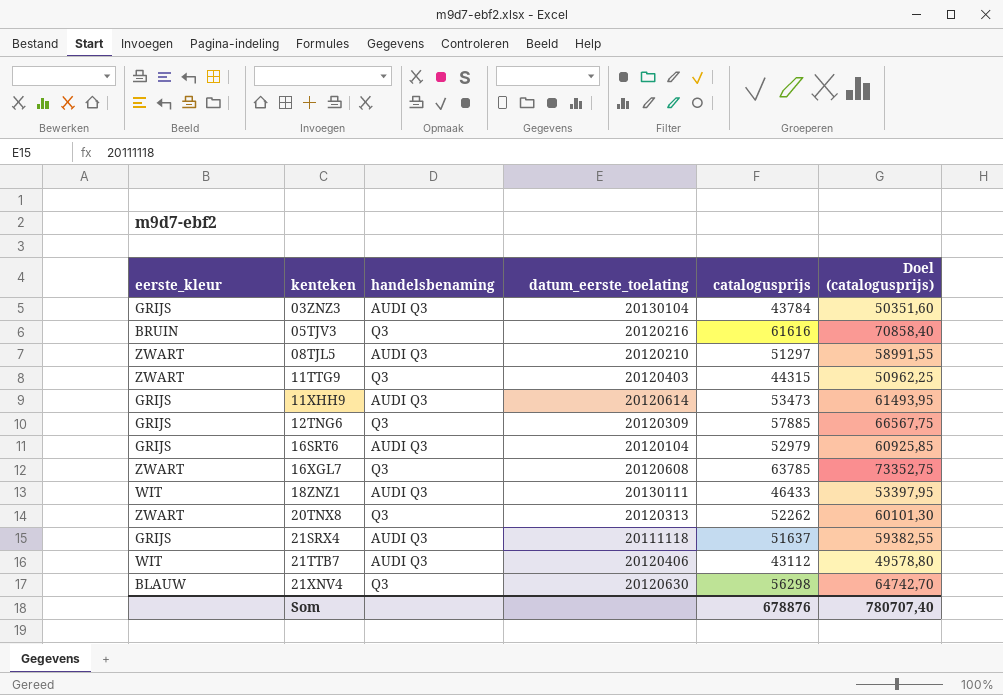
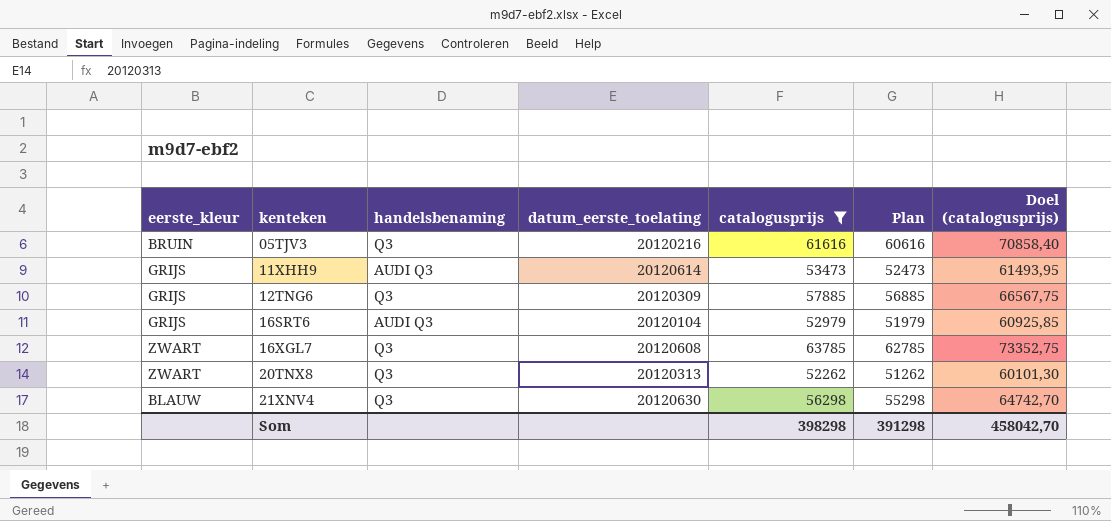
filter: none -> catalogusprijs >= 52262
column Plan | formula: none -> [catalogusprijs] - 1000
Som | catalogusprijs: 678876 -> 398298
Som | Doel (catalogusprijs): 780707,40 -> 458042,70

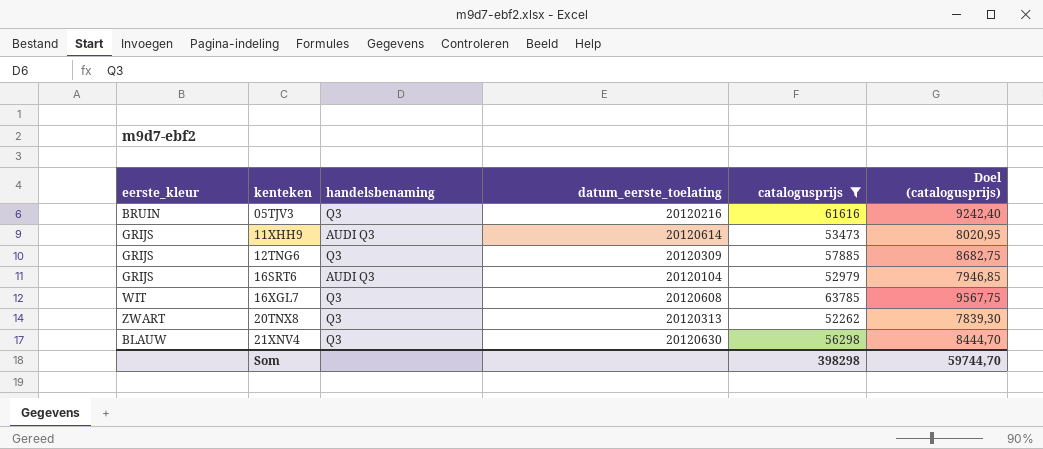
column Plan | formula: [catalogusprijs] - 1000 -> none
column Doel (catalogusprijs) | formula: [catalogusprijs] * 1,15 -> [catalogusprijs] * 0,15
16XGL7 | eerste_kleur: ZWART -> WIT
Som | Doel (catalogusprijs): 458042,70 -> 59744,70

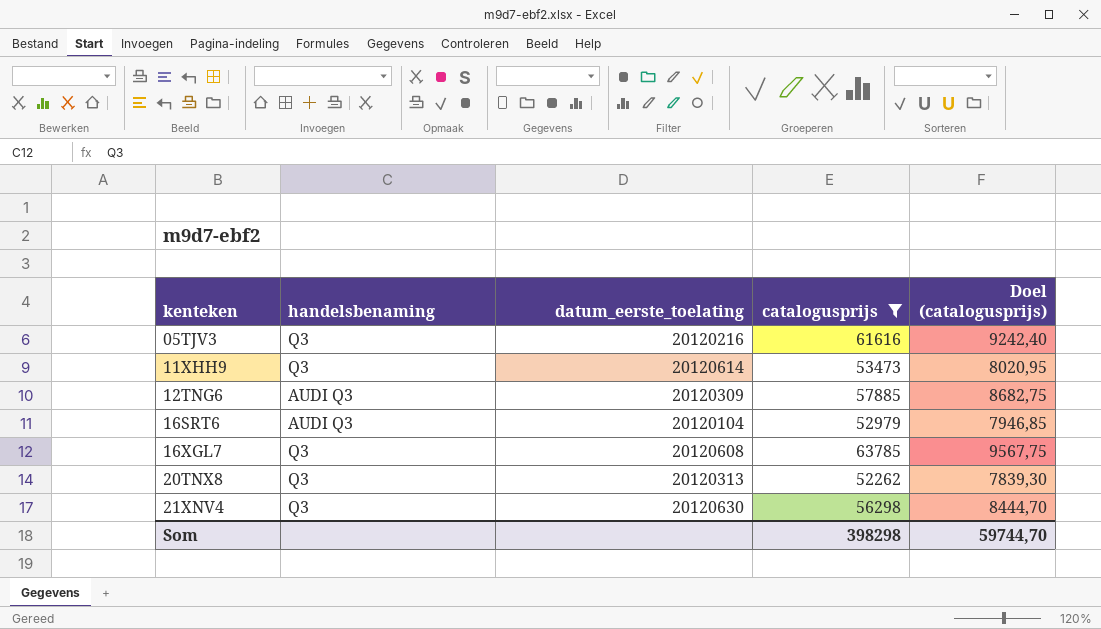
column eerste_kleur | position: 1 -> none
11XHH9 | handelsbenaming: AUDI Q3 -> Q3
12TNG6 | handelsbenaming: Q3 -> AUDI Q3

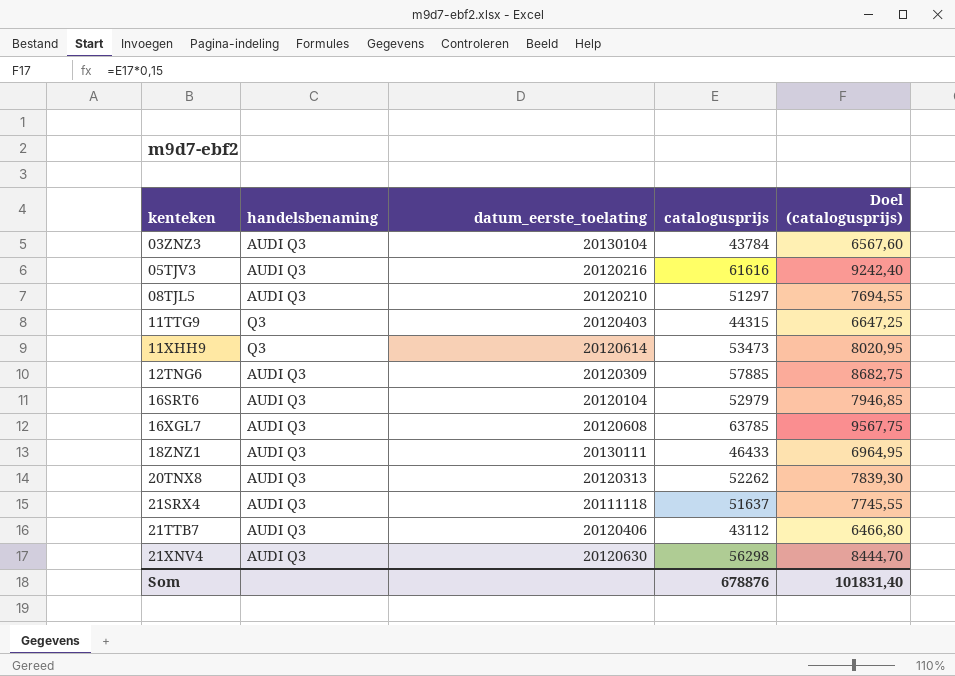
filter: catalogusprijs >= 52262 -> none
05TJV3 | handelsbenaming: Q3 -> AUDI Q3
16XGL7 | handelsbenaming: Q3 -> AUDI Q3
20TNX8 | handelsbenaming: Q3 -> AUDI Q3
21XNV4 | handelsbenaming: Q3 -> AUDI Q3
Som | catalogusprijs: 398298 -> 678876
Som | Doel (catalogusprijs): 59744,70 -> 101831,40

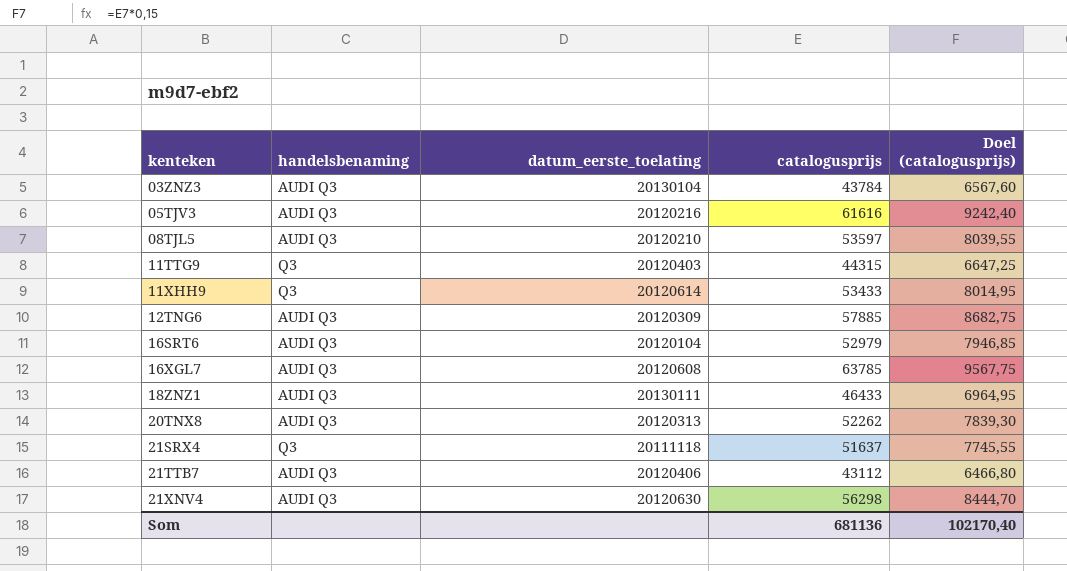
08TJL5 | catalogusprijs: 51297 -> 53597
08TJL5 | Doel (catalogusprijs): 7694,55 -> 8039,55
11XHH9 | catalogusprijs: 53473 -> 53433
11XHH9 | Doel (catalogusprijs): 8020,95 -> 8014,95
21SRX4 | handelsbenaming: AUDI Q3 -> Q3
Som | catalogusprijs: 678876 -> 681136
Som | Doel (catalogusprijs): 101831,40 -> 102170,40

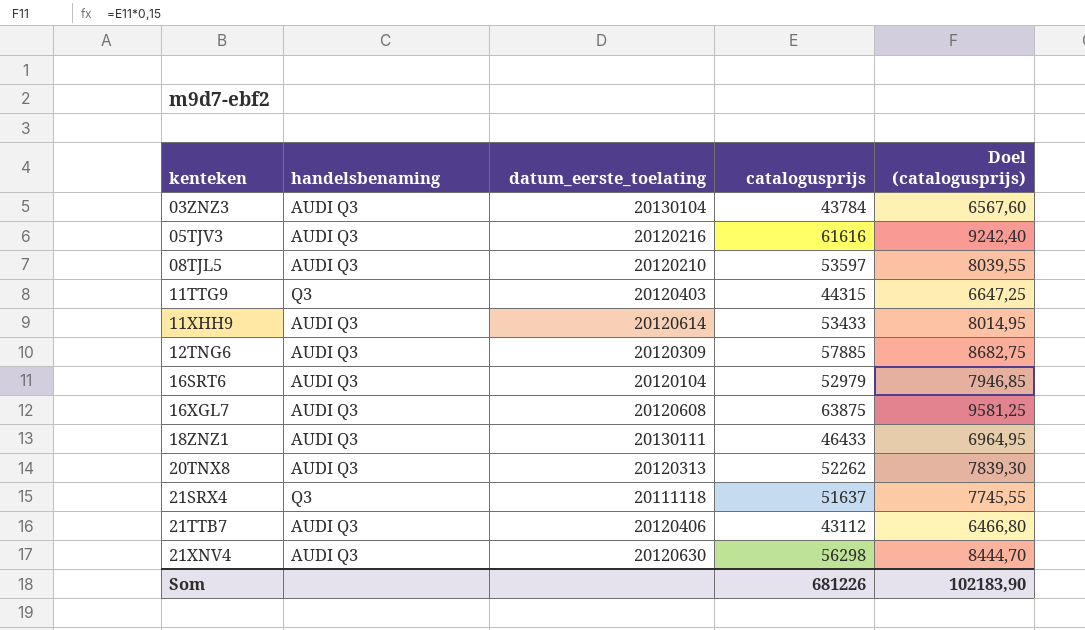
11XHH9 | handelsbenaming: Q3 -> AUDI Q3
16XGL7 | catalogusprijs: 63785 -> 63875
16XGL7 | Doel (catalogusprijs): 9567,75 -> 9581,25
Som | catalogusprijs: 681136 -> 681226
Som | Doel (catalogusprijs): 102170,40 -> 102183,90

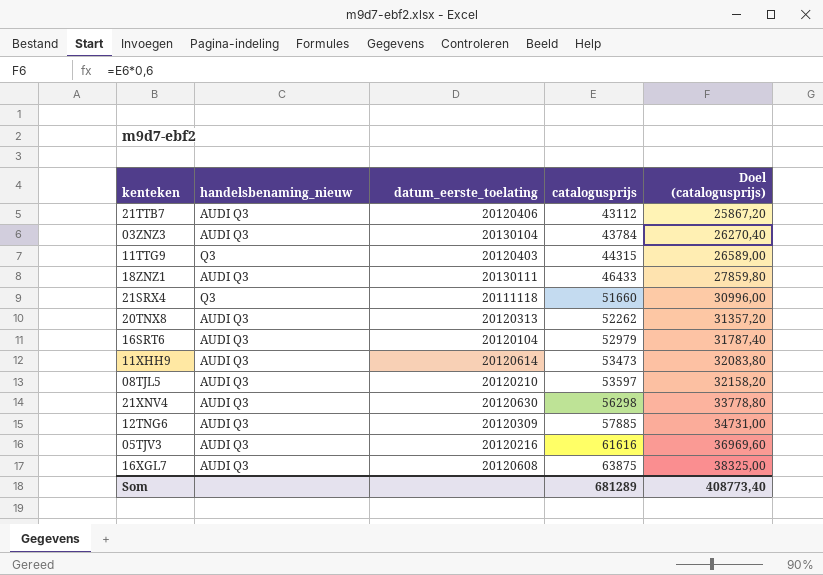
row order: kenteken ascending -> catalogusprijs ascending
column name: handelsbenaming -> handelsbenaming_nieuw
column Doel (catalogusprijs) | formula: [catalogusprijs] * 0,15 -> [catalogusprijs] * 0,6
21SRX4 | catalogusprijs: 51637 -> 51660
11XHH9 | catalogusprijs: 53433 -> 53473
Som | catalogusprijs: 681226 -> 681289
Som | Doel (catalogusprijs): 102183,90 -> 408773,40

